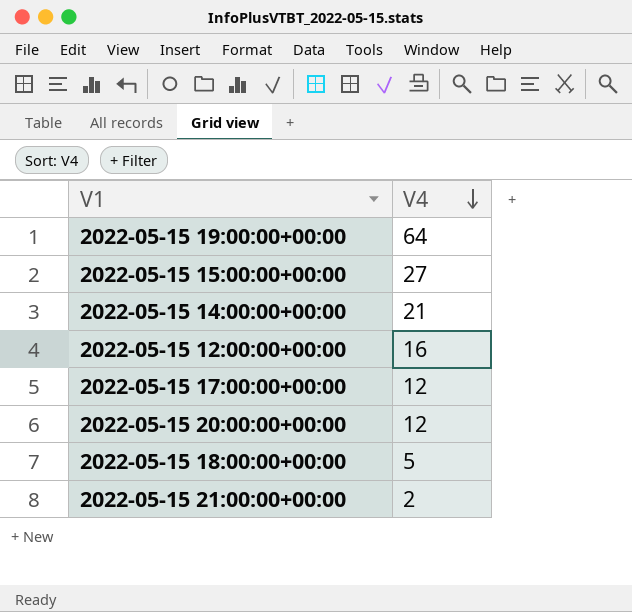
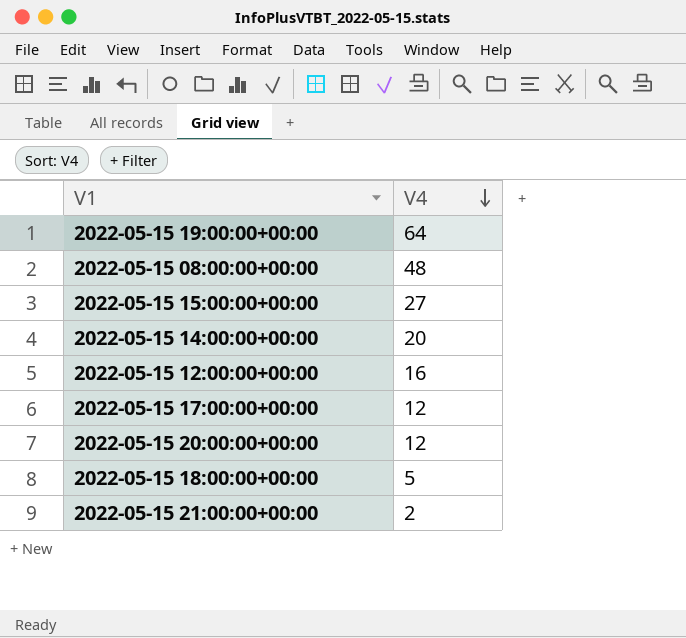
row 2022-05-15 08:00:00+00:00: none -> 48
2022-05-15 14:00:00+00:00 | V4: 21 -> 20

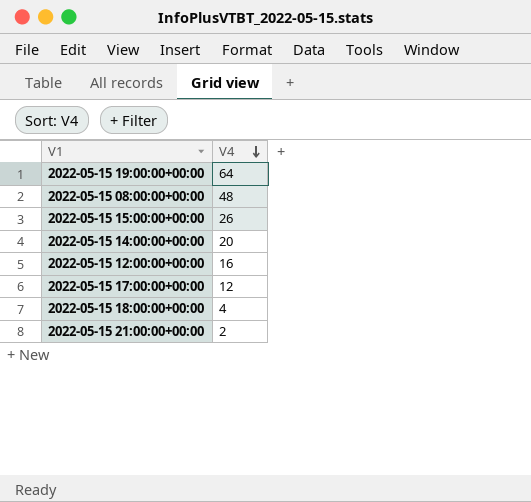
row 2022-05-15 20:00:00+00:00: 12 -> none
2022-05-15 15:00:00+00:00 | V4: 27 -> 26
2022-05-15 18:00:00+00:00 | V4: 5 -> 4

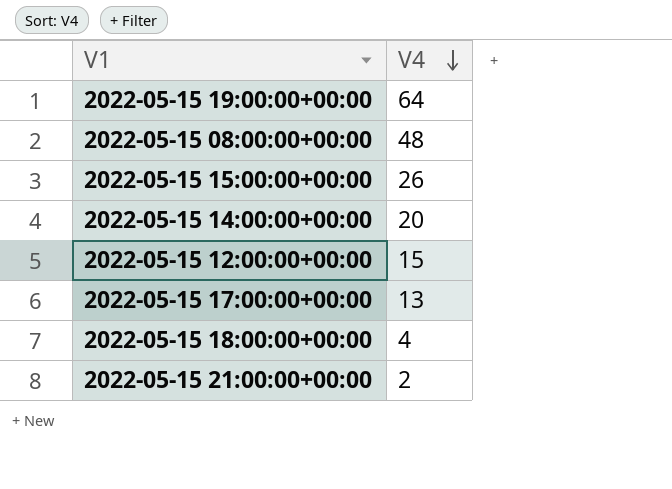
2022-05-15 12:00:00+00:00 | V4: 16 -> 15
2022-05-15 17:00:00+00:00 | V4: 12 -> 13

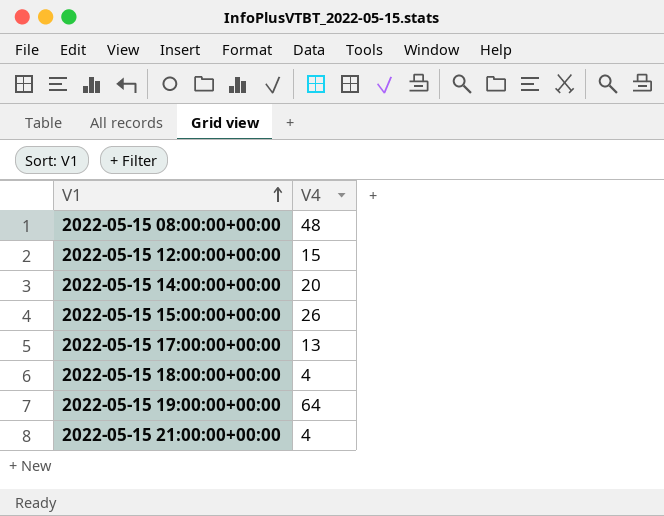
row order: V4 descending -> V1 ascending
2022-05-15 21:00:00+00:00 | V4: 2 -> 4

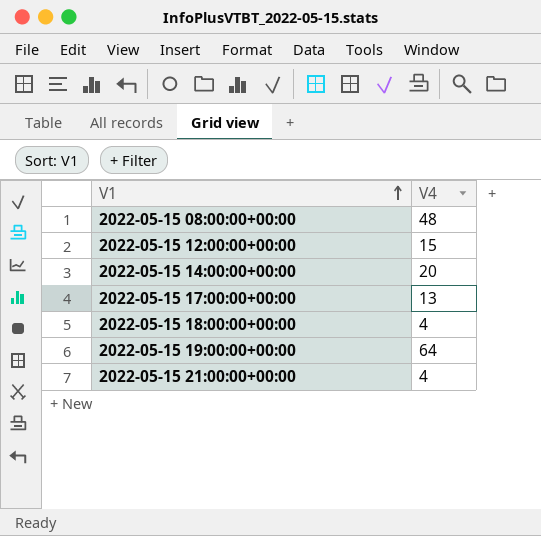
row 2022-05-15 15:00:00+00:00: 26 -> none

